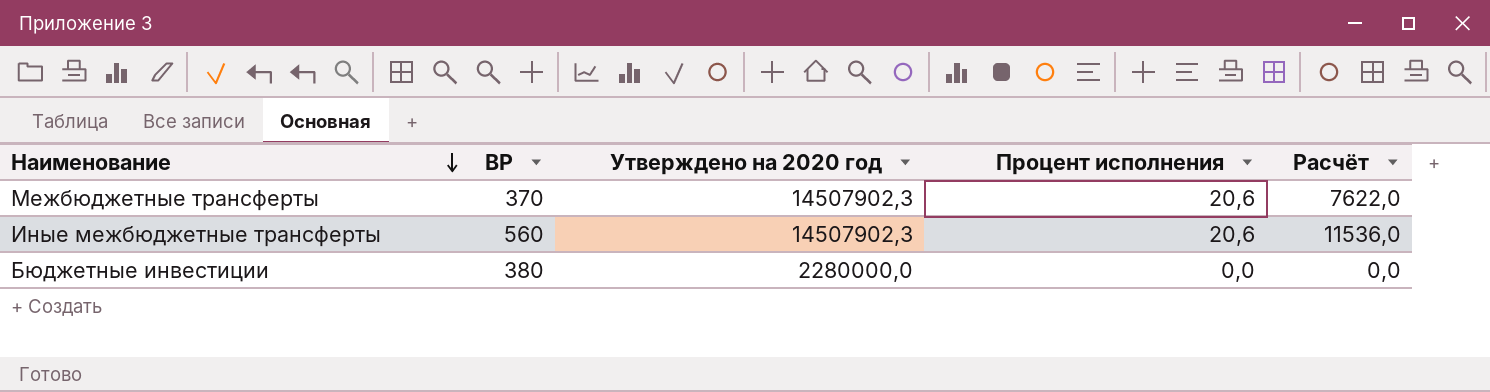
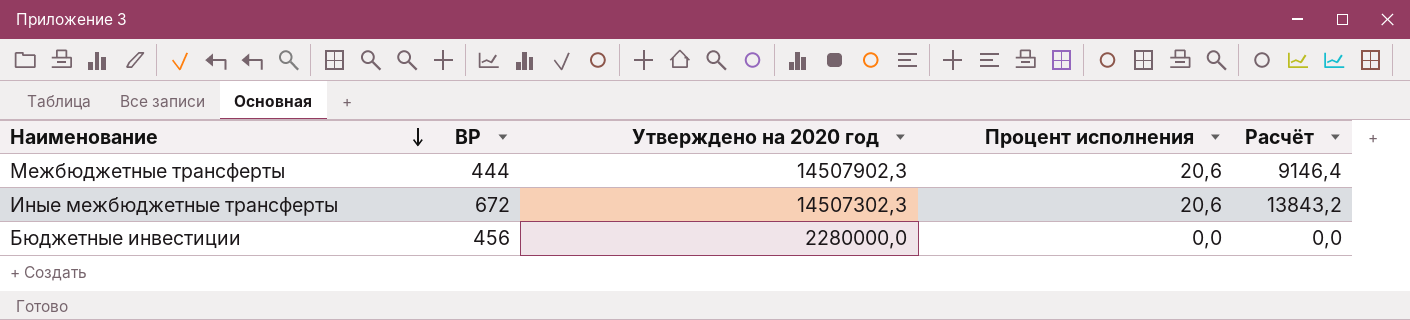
Межбюджетные трансферты | ВР: 370 -> 444
Межбюджетные трансферты | Расчёт: 7622,0 -> 9146,4
Иные межбюджетные трансферты | ВР: 560 -> 672
Иные межбюджетные трансферты | Утверждено на 2020 год: 14507902,3 -> 14507302,3
Иные межбюджетные трансферты | Расчёт: 11536,0 -> 13843,2
Бюджетные инвестиции | ВР: 380 -> 456

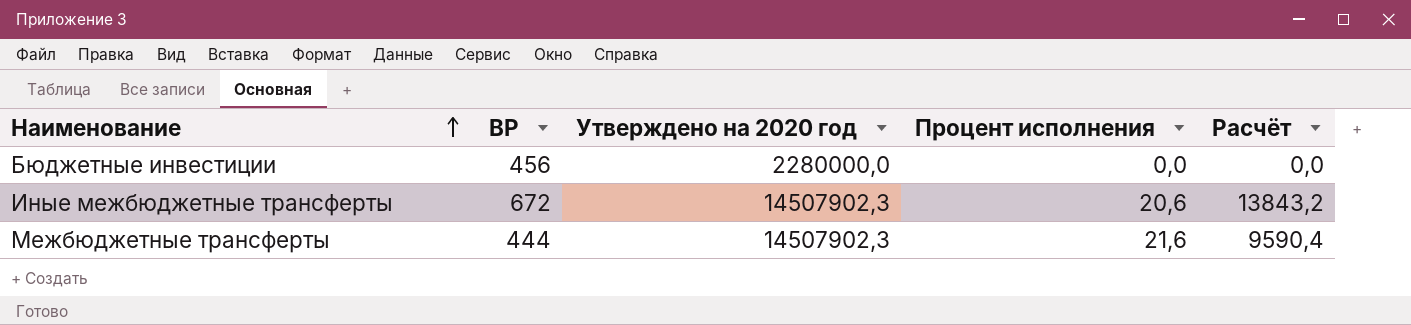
row order: Наименование descending -> Наименование ascending
Иные межбюджетные трансферты | Утверждено на 2020 год: 14507302,3 -> 14507902,3
Межбюджетные трансферты | Процент исполнения: 20,6 -> 21,6
Межбюджетные трансферты | Расчёт: 9146,4 -> 9590,4

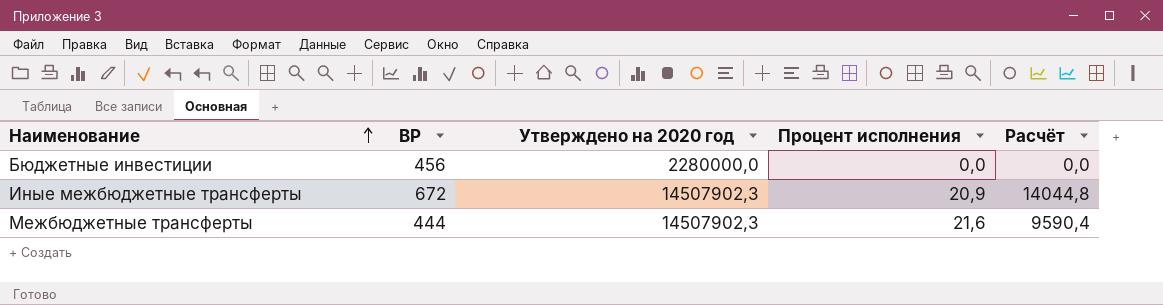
Иные межбюджетные трансферты | Процент исполнения: 20,6 -> 20,9
Иные межбюджетные трансферты | Расчёт: 13843,2 -> 14044,8

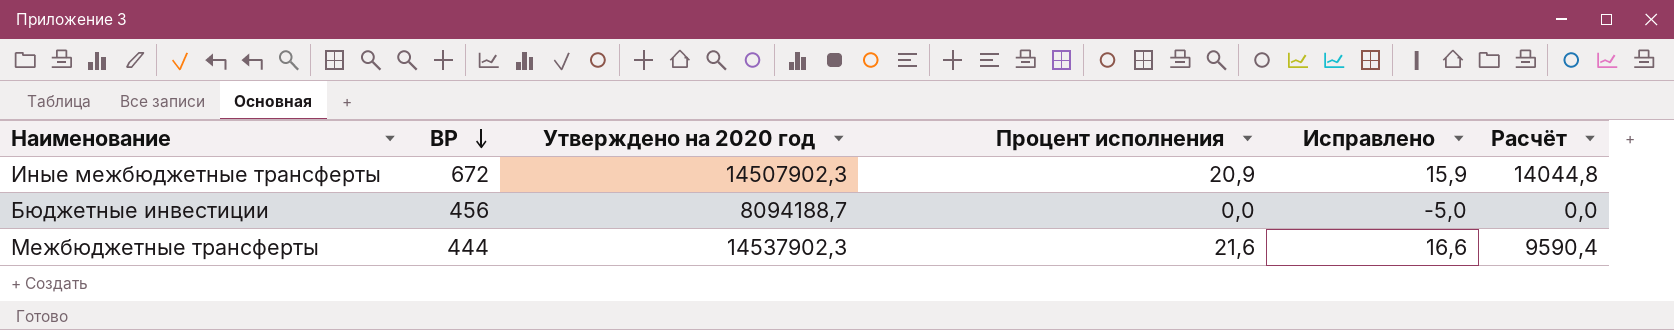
row order: Наименование ascending -> ВР descending
column Исправлено | formula: none -> [Процент исполнения] - 5
Бюджетные инвестиции | Утверждено на 2020 год: 2280000,0 -> 8094188,7
Межбюджетные трансферты | Утверждено на 2020 год: 14507902,3 -> 14537902,3

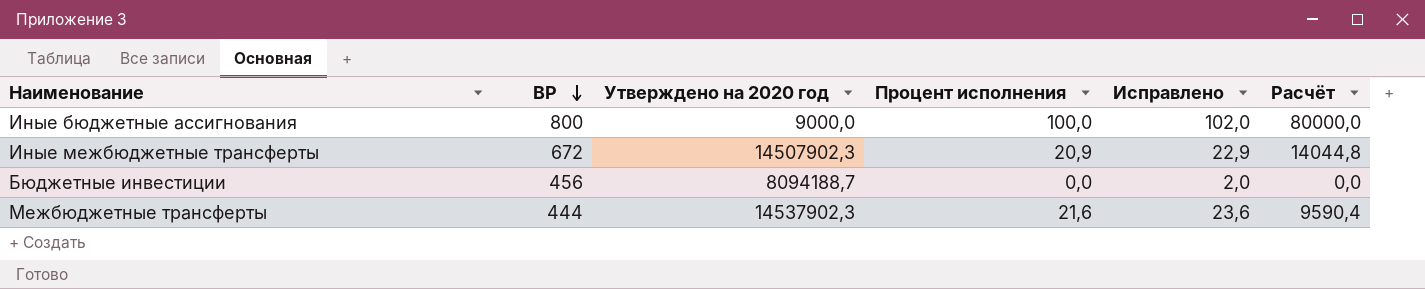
column Исправлено | formula: [Процент исполнения] - 5 -> [Процент исполнения] + 2
row Иные бюджетные ассигнования: none -> 800 | 9000,0 | 100,0 | 102,0 | 80000,0

